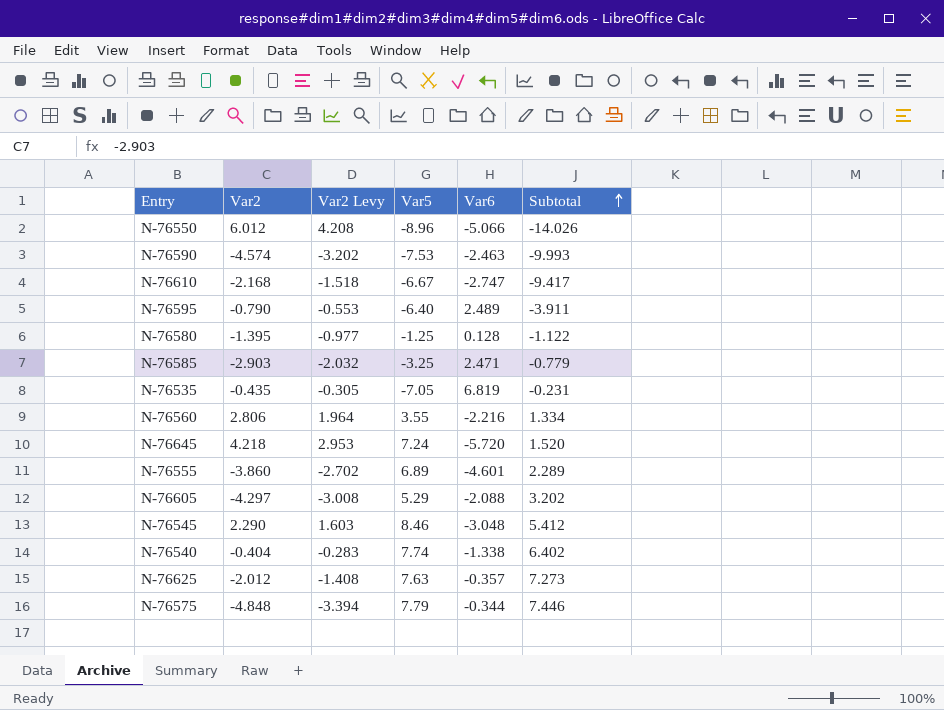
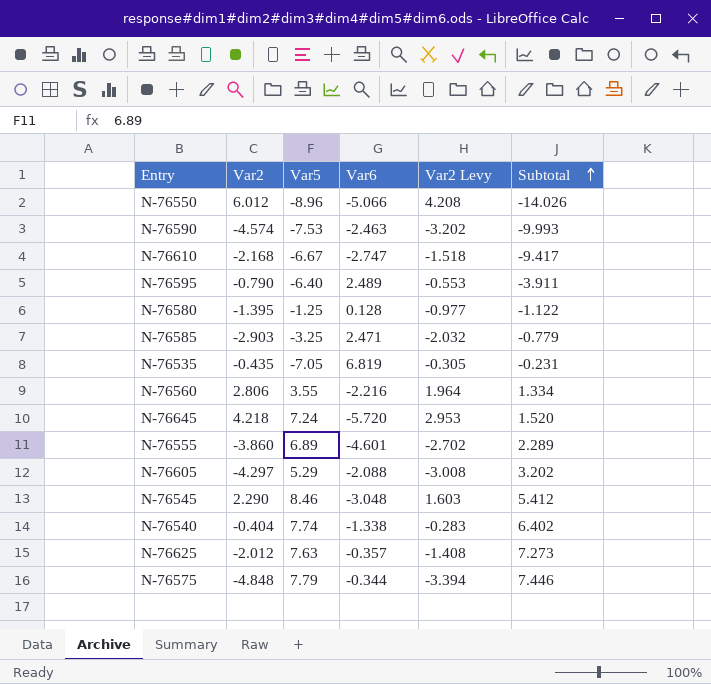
column Var2 Levy | position: 3 -> 5

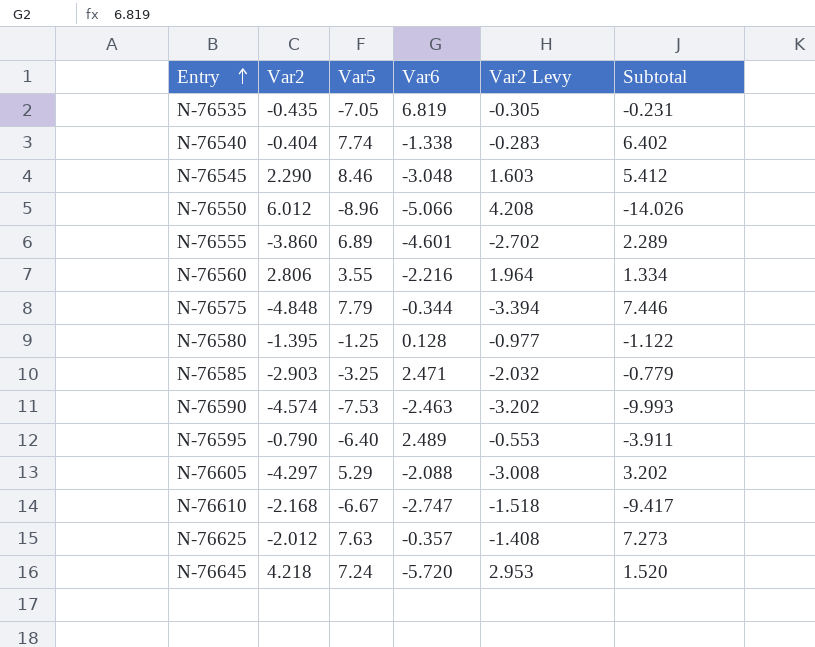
row order: Subtotal ascending -> Entry ascending

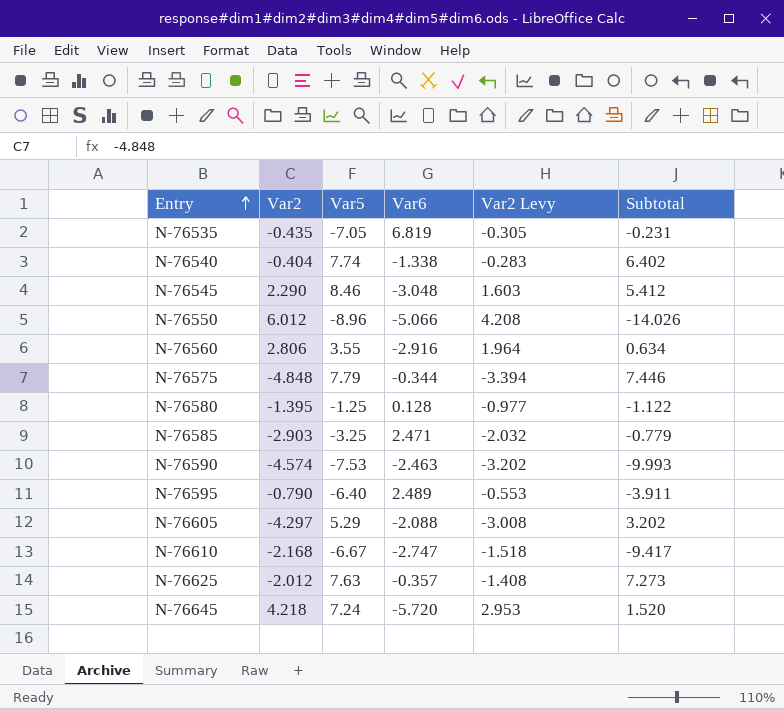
row N-76555: -3.860 | 6.89 | -4.601 | -2.702 | 2.289 -> none
N-76560 | Var6: -2.216 -> -2.916
N-76560 | Subtotal: 1.334 -> 0.634

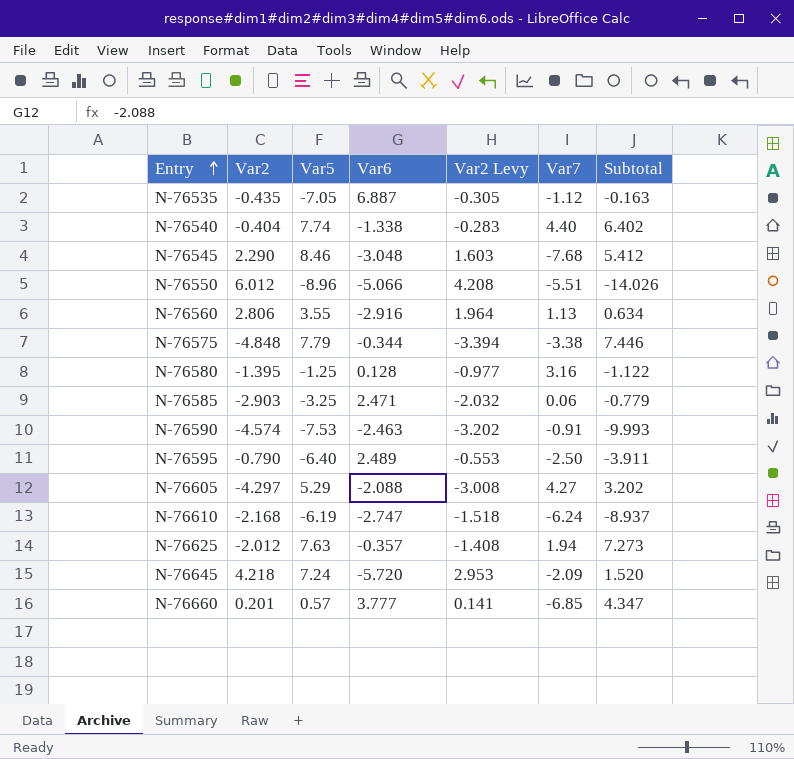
column Var7 | position: none -> 6
N-76535 | Var6: 6.819 -> 6.887
N-76535 | Subtotal: -0.231 -> -0.163
N-76610 | Var5: -6.67 -> -6.19
N-76610 | Subtotal: -9.417 -> -8.937
row N-76660: none -> 0.201 | 0.57 | 3.777 | 0.141 | -6.85 | 4.347

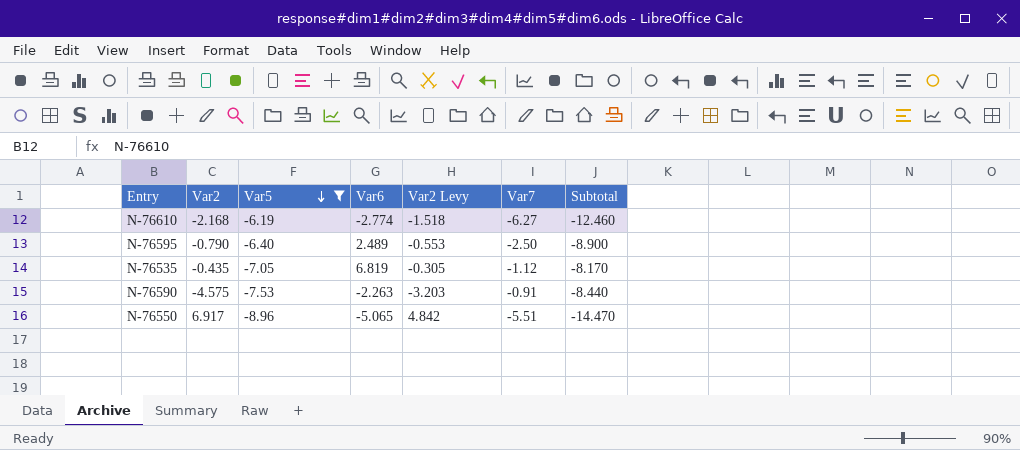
filter: none -> Var5 <= -6.19
row order: Entry ascending -> Var5 descending
column Subtotal | formula: [Var5] + [Var6] -> [Var5] + [Var7]
N-76610 | Var6: -2.747 -> -2.774
N-76610 | Var7: -6.24 -> -6.27
N-76535 | Var6: 6.887 -> 6.819
N-76590 | Var2: -4.574 -> -4.575
N-76590 | Var6: -2.463 -> -2.263
N-76590 | Var2 Levy: -3.202 -> -3.203
N-76550 | Var2: 6.012 -> 6.917
N-76550 | Var6: -5.066 -> -5.065
N-76550 | Var2 Levy: 4.208 -> 4.842

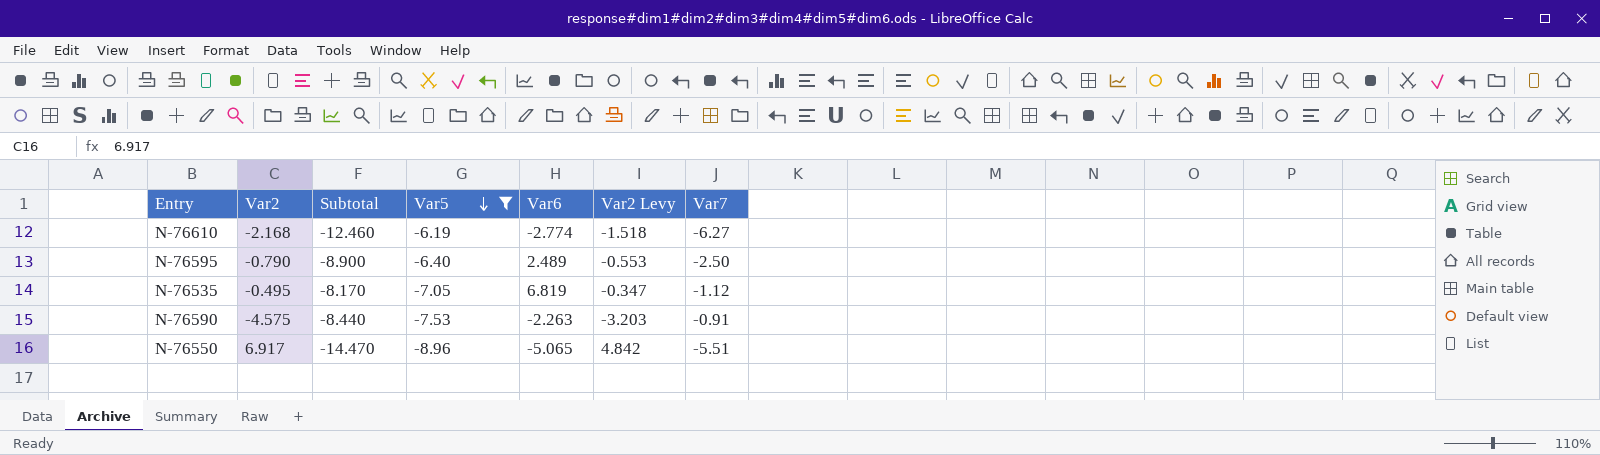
column Subtotal | position: 7 -> 3
N-76535 | Var2: -0.435 -> -0.495
N-76535 | Var2 Levy: -0.305 -> -0.347

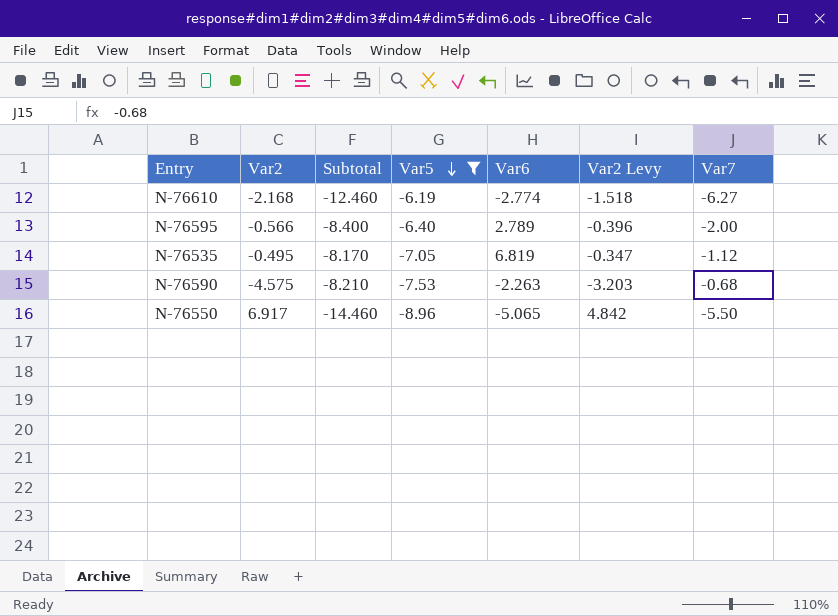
N-76595 | Var2: -0.790 -> -0.566
N-76595 | Subtotal: -8.900 -> -8.400
N-76595 | Var6: 2.489 -> 2.789
N-76595 | Var2 Levy: -0.553 -> -0.396
N-76595 | Var7: -2.50 -> -2.00
N-76590 | Subtotal: -8.440 -> -8.210
N-76590 | Var7: -0.91 -> -0.68
N-76550 | Subtotal: -14.470 -> -14.460
N-76550 | Var7: -5.51 -> -5.50

